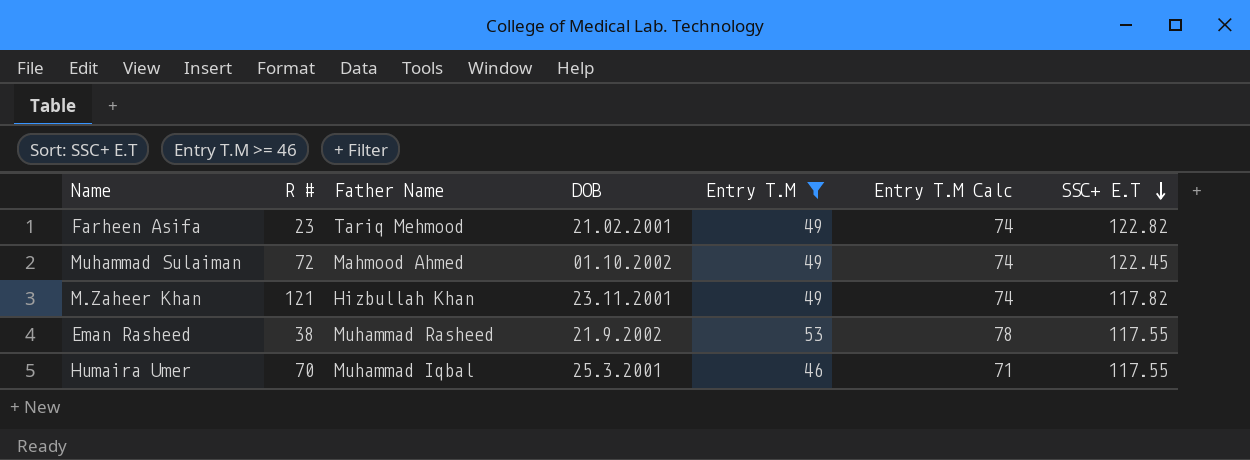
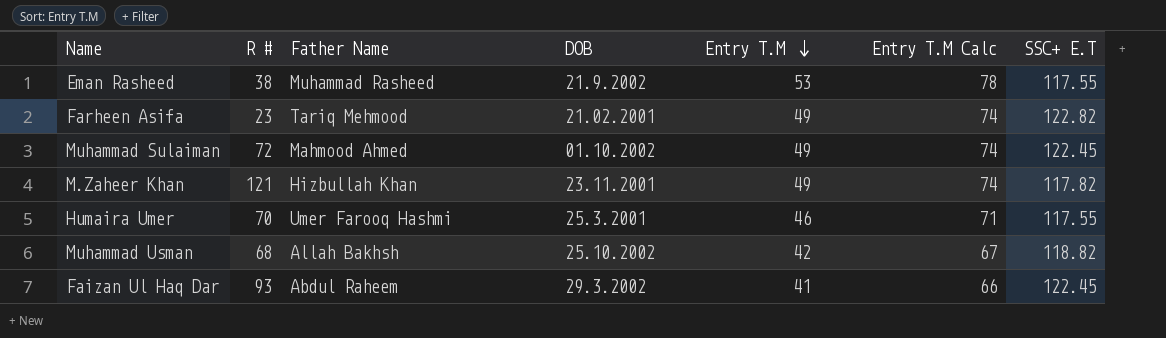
filter: Entry T.M >= 46 -> none
row order: SSC+ E.T descending -> Entry T.M descending
Humaira Umer | Father Name: Muhammad Iqbal -> Umer Farooq Hashmi

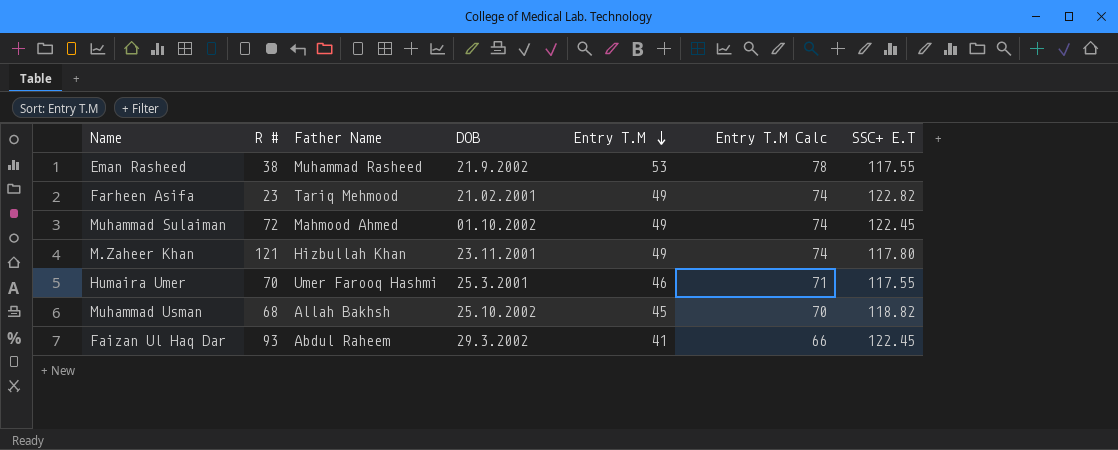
M.Zaheer Khan | SSC+ E.T: 117.82 -> 117.80
Muhammad Usman | Entry T.M: 42 -> 45
Muhammad Usman | Entry T.M Calc: 67 -> 70

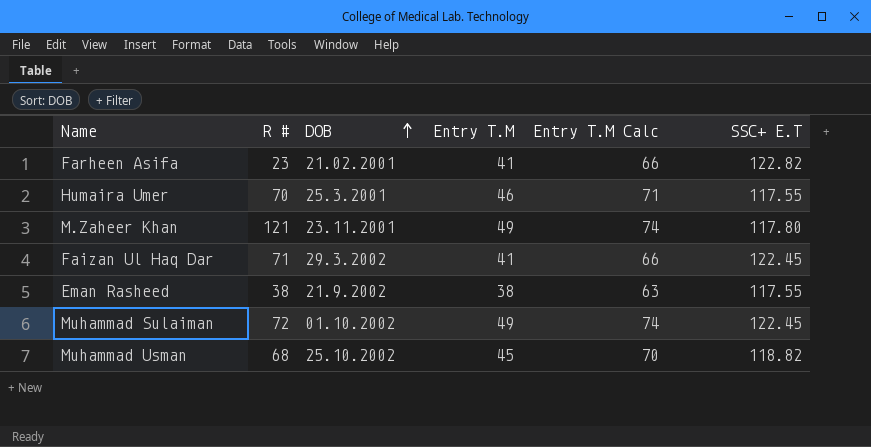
row order: Entry T.M descending -> DOB ascending
column Father Name | position: 3 -> none
Farheen Asifa | Entry T.M: 49 -> 41
Farheen Asifa | Entry T.M Calc: 74 -> 66
Faizan Ul Haq Dar | R #: 93 -> 71
Eman Rasheed | Entry T.M: 53 -> 38
Eman Rasheed | Entry T.M Calc: 78 -> 63

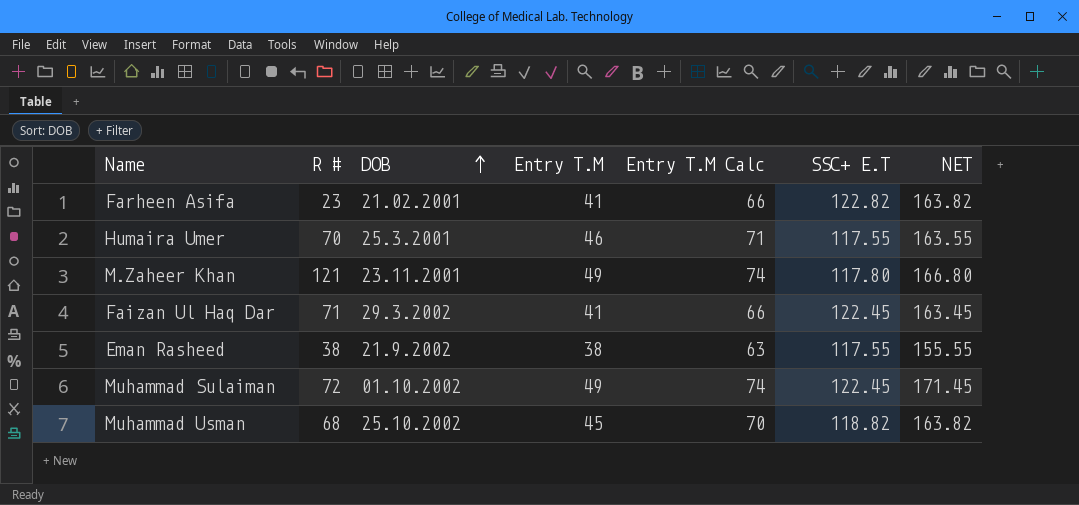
column NET | formula: none -> [Entry T.M] + [SSC+ E.T]

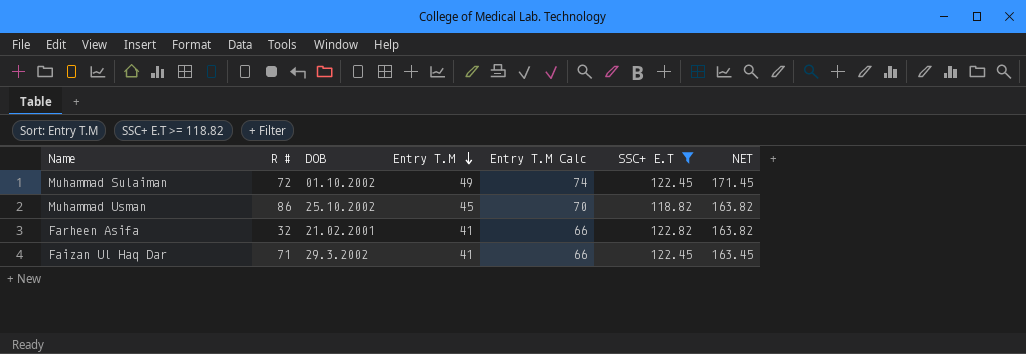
filter: none -> SSC+ E.T >= 118.82
row order: DOB ascending -> Entry T.M descending
Muhammad Usman | R #: 68 -> 86
Farheen Asifa | R #: 23 -> 32

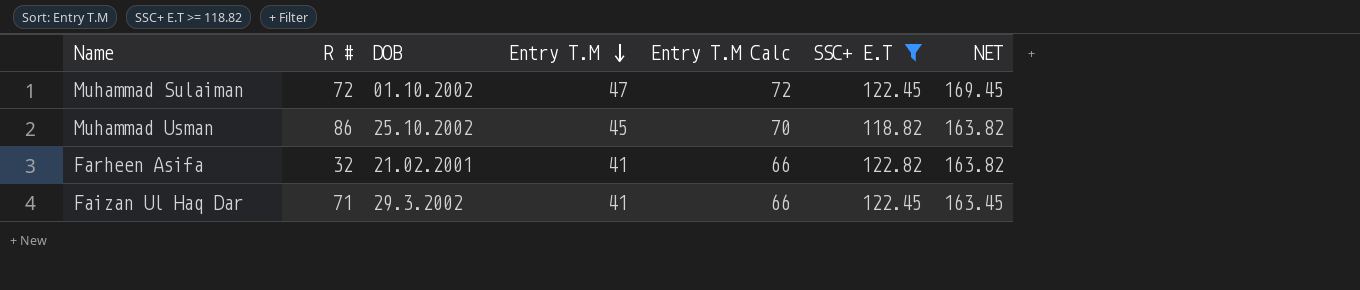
Muhammad Sulaiman | Entry T.M: 49 -> 47
Muhammad Sulaiman | Entry T.M Calc: 74 -> 72
Muhammad Sulaiman | NET: 171.45 -> 169.45

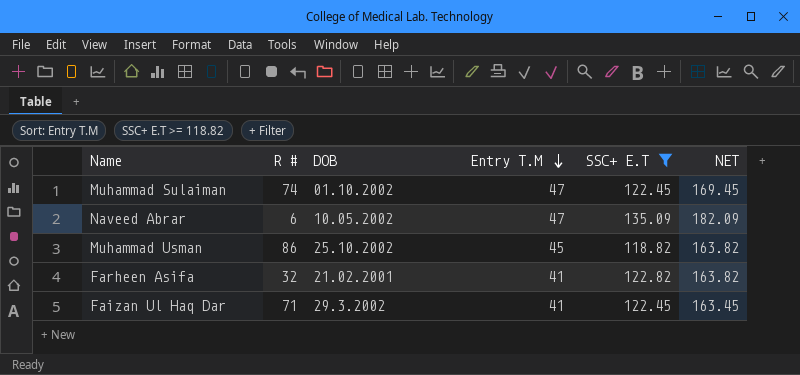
column Entry T.M Calc | formula: [Entry T.M] + 25 -> none
Muhammad Sulaiman | R #: 72 -> 74
row Naveed Abrar: none -> 6 | 10.05.2002 | 47 | 135.09 | 182.09

